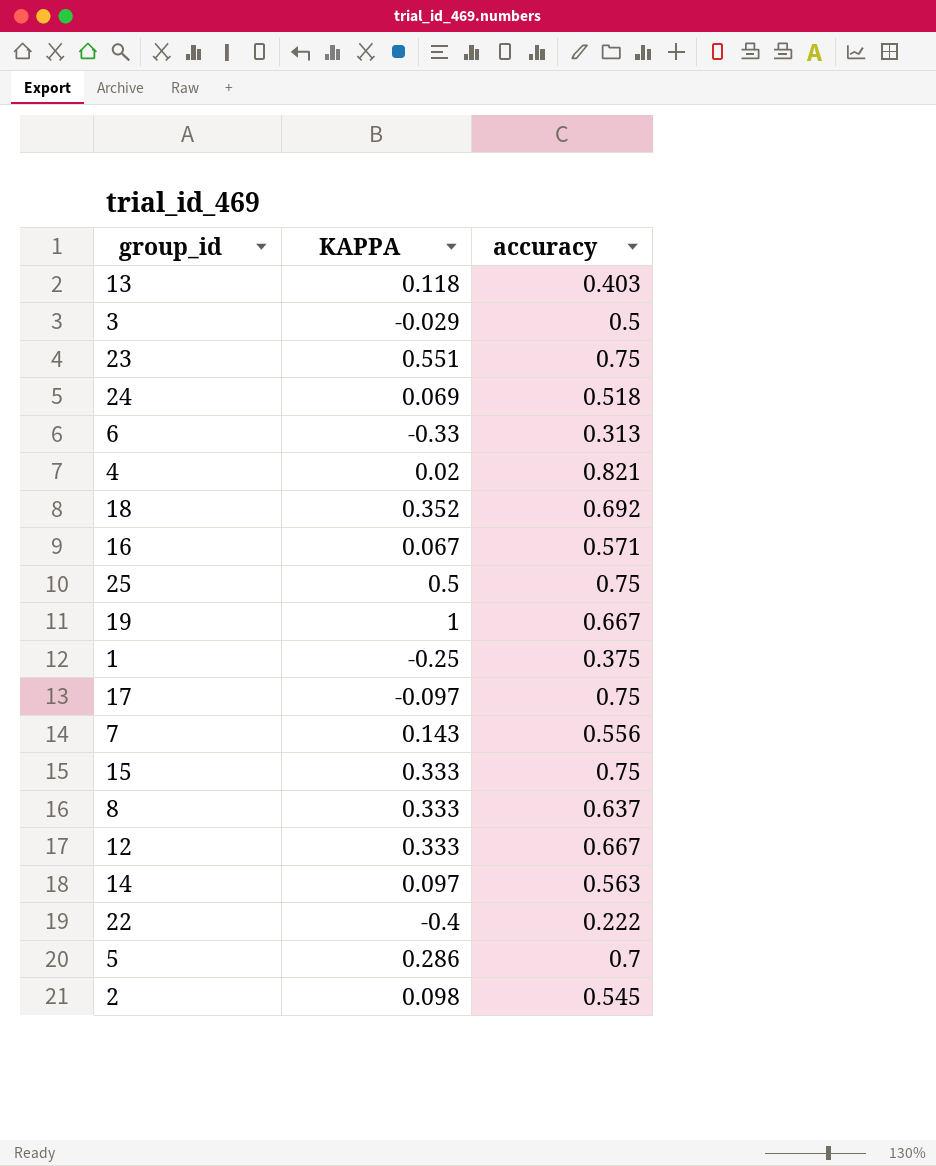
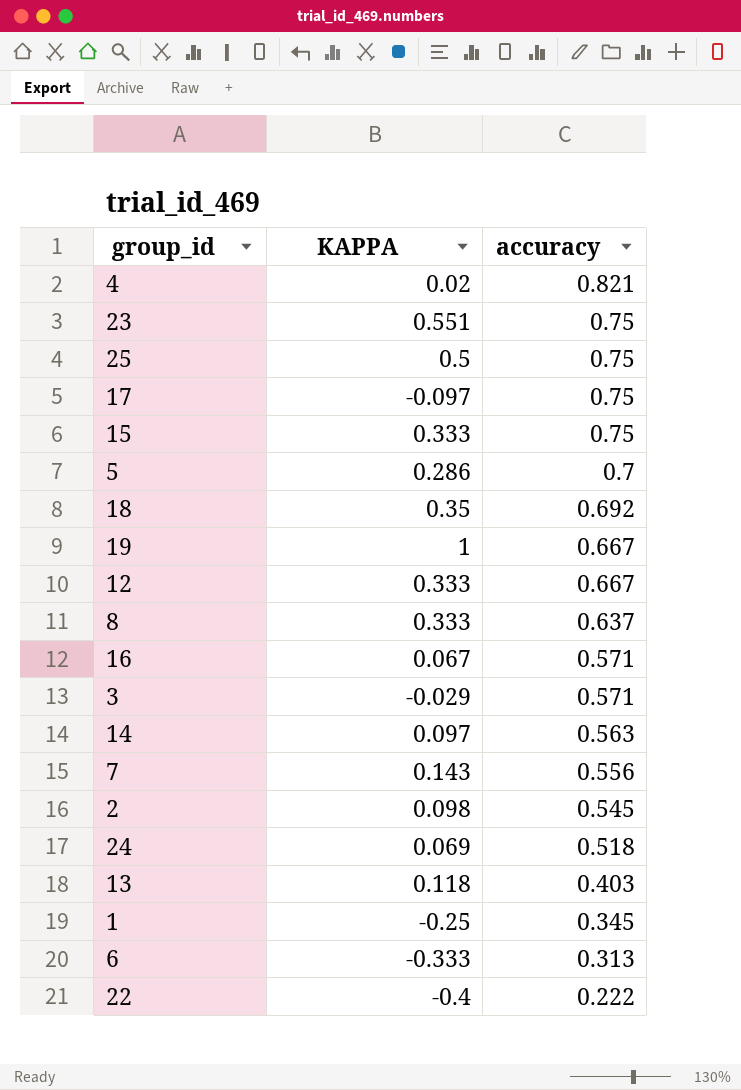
row order: none -> accuracy descending
18 | KAPPA: 0.352 -> 0.35
3 | accuracy: 0.5 -> 0.571
1 | accuracy: 0.375 -> 0.345
6 | KAPPA: -0.33 -> -0.333

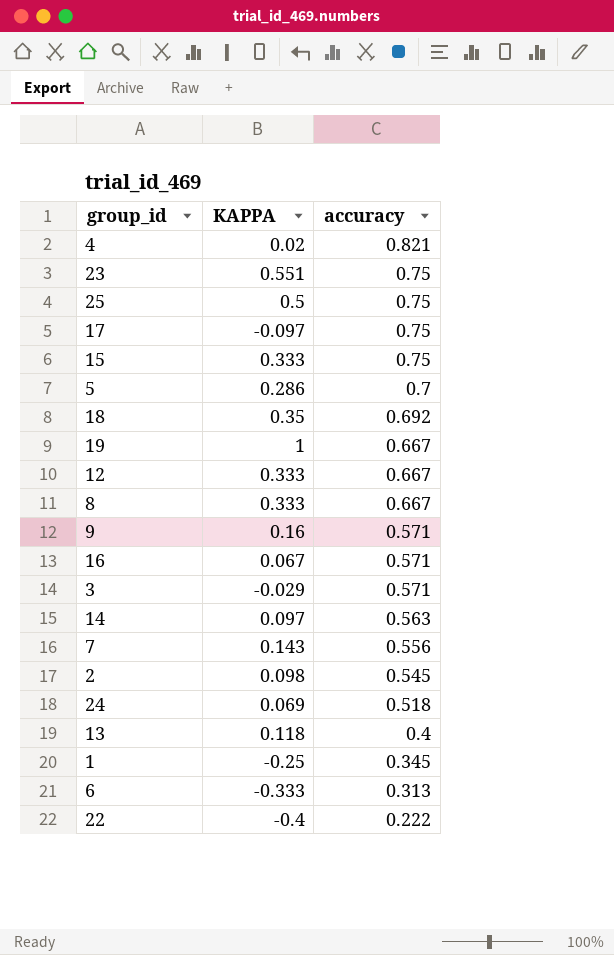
8 | accuracy: 0.637 -> 0.667
row 9: none -> 0.16 | 0.571
13 | accuracy: 0.403 -> 0.4

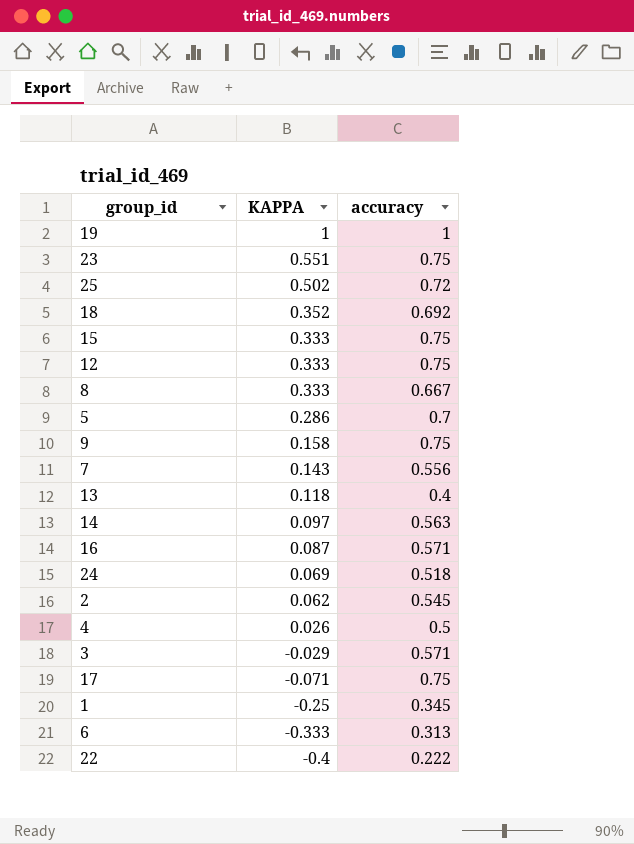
row order: accuracy descending -> KAPPA descending
19 | accuracy: 0.667 -> 1
25 | KAPPA: 0.5 -> 0.502
25 | accuracy: 0.75 -> 0.72
18 | KAPPA: 0.35 -> 0.352
12 | accuracy: 0.667 -> 0.75
9 | KAPPA: 0.16 -> 0.158
9 | accuracy: 0.571 -> 0.75
16 | KAPPA: 0.067 -> 0.087
2 | KAPPA: 0.098 -> 0.062
4 | KAPPA: 0.02 -> 0.026
4 | accuracy: 0.821 -> 0.5
17 | KAPPA: -0.097 -> -0.071

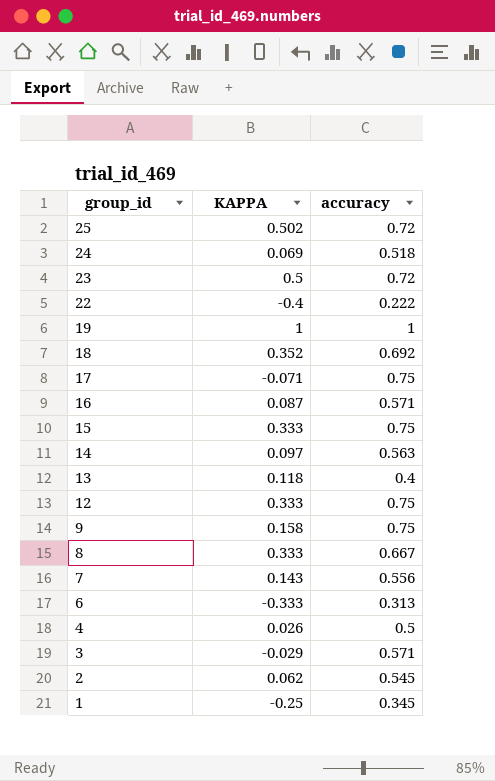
row order: KAPPA descending -> group_id descending
row 5: 0.286 | 0.7 -> none
23 | KAPPA: 0.551 -> 0.5
23 | accuracy: 0.75 -> 0.72

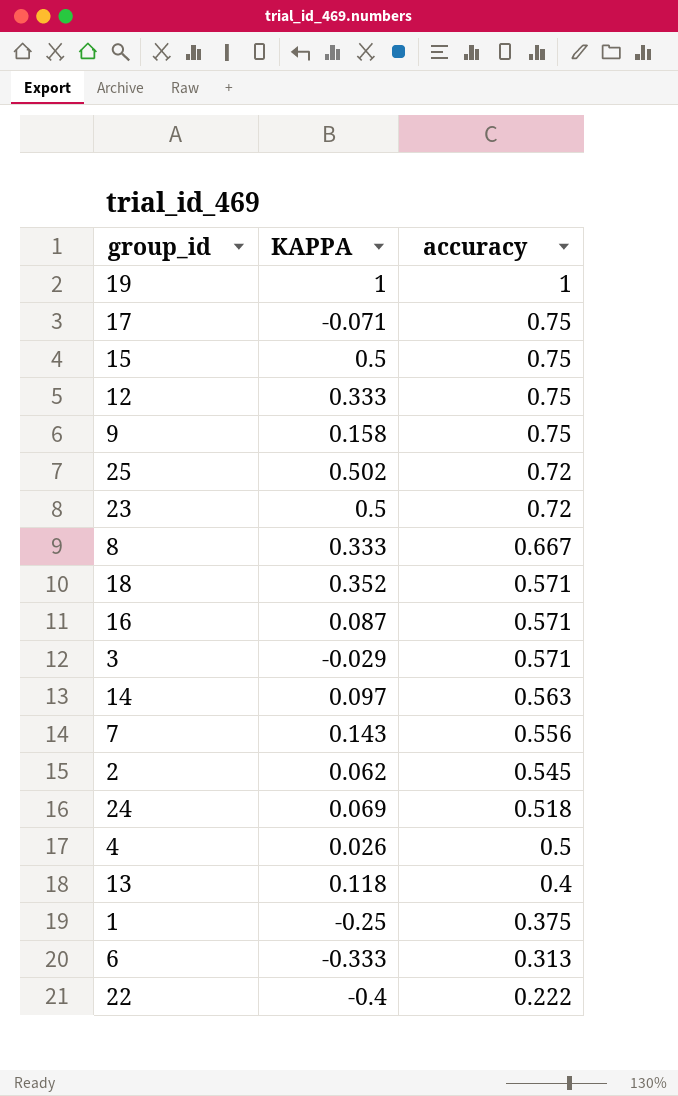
row order: group_id descending -> accuracy descending
15 | KAPPA: 0.333 -> 0.5
18 | accuracy: 0.692 -> 0.571
1 | accuracy: 0.345 -> 0.375

